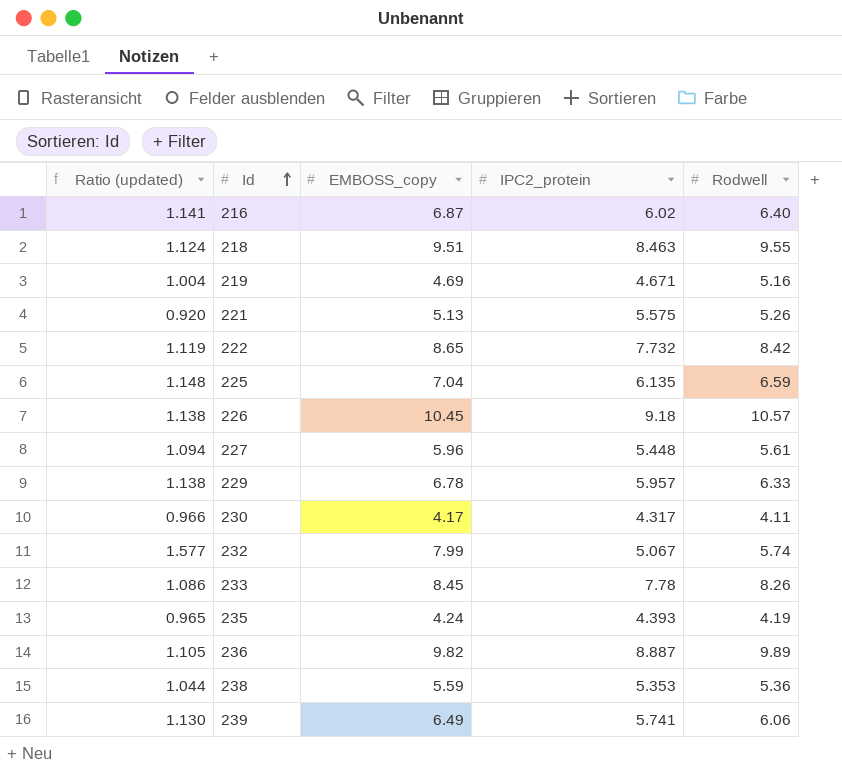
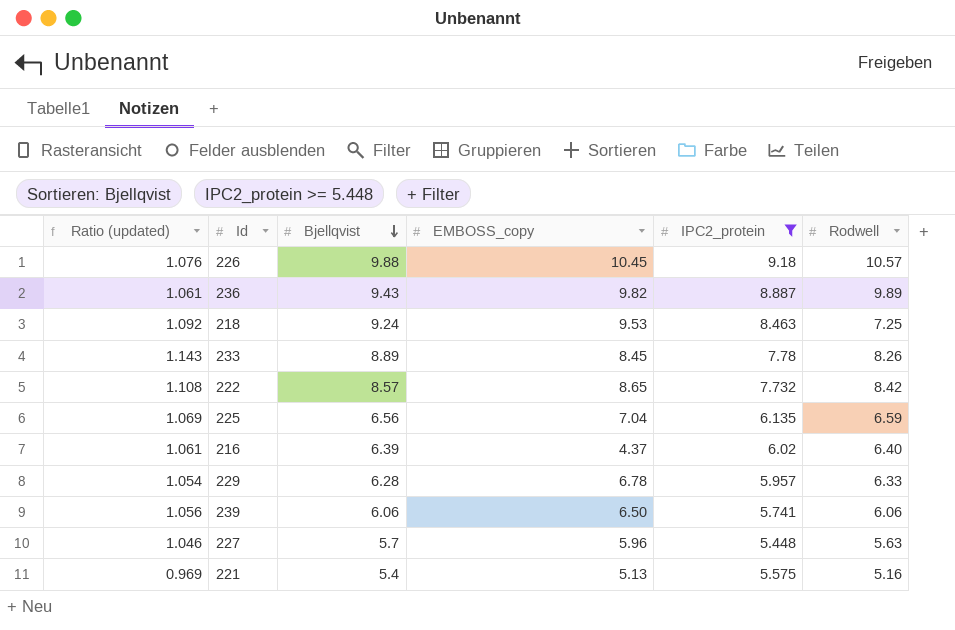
filter: none -> IPC2_protein >= 5.448
row order: Id ascending -> Bjellqvist descending
column Ratio (updated) | formula: [EMBOSS_copy] / [IPC2_protein] -> [Bjellqvist] / [IPC2_protein]
column Bjellqvist | position: none -> 3
218 | EMBOSS_copy: 9.51 -> 9.53
218 | Rodwell: 9.55 -> 7.25
216 | EMBOSS_copy: 6.87 -> 4.37
239 | EMBOSS_copy: 6.49 -> 6.50
227 | Rodwell: 5.61 -> 5.63
221 | Rodwell: 5.26 -> 5.16

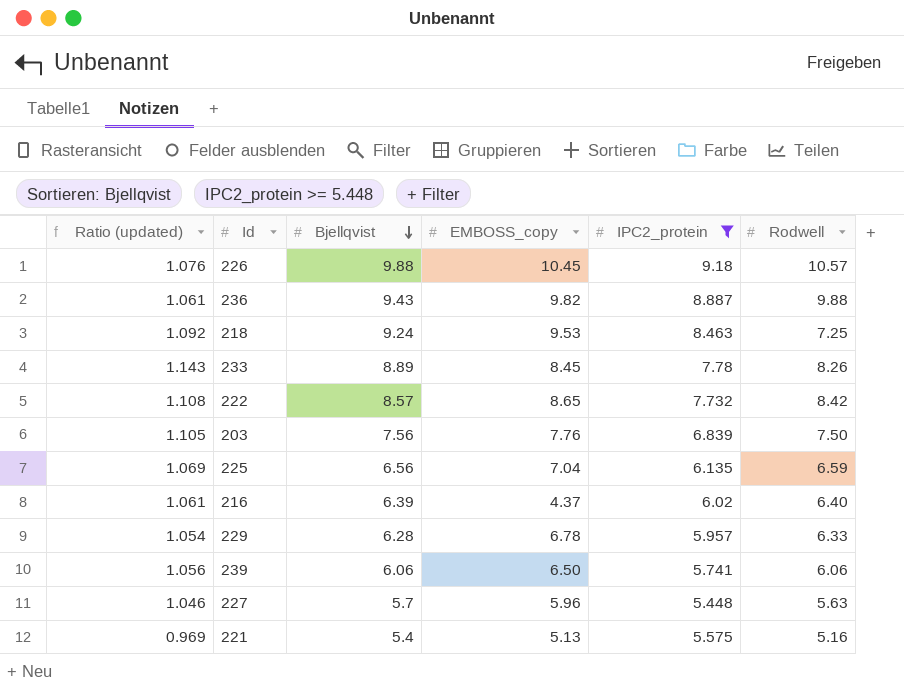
236 | Rodwell: 9.89 -> 9.88
row 203: none -> 1.105 | 7.56 | 7.76 | 6.839 | 7.50

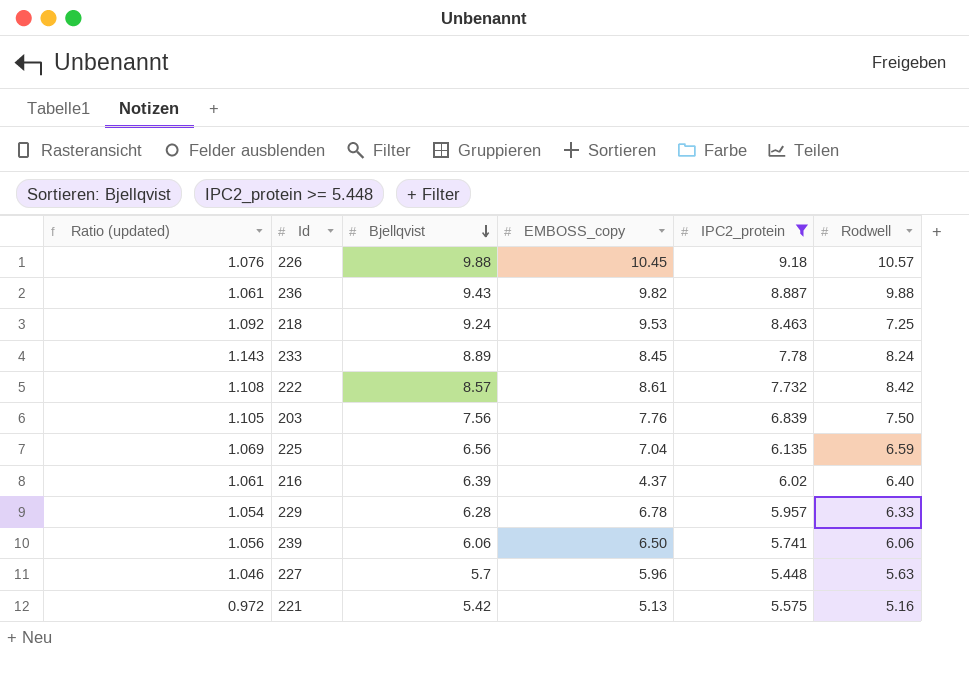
233 | Rodwell: 8.26 -> 8.24
222 | EMBOSS_copy: 8.65 -> 8.61
221 | Ratio (updated): 0.969 -> 0.972
221 | Bjellqvist: 5.4 -> 5.42

